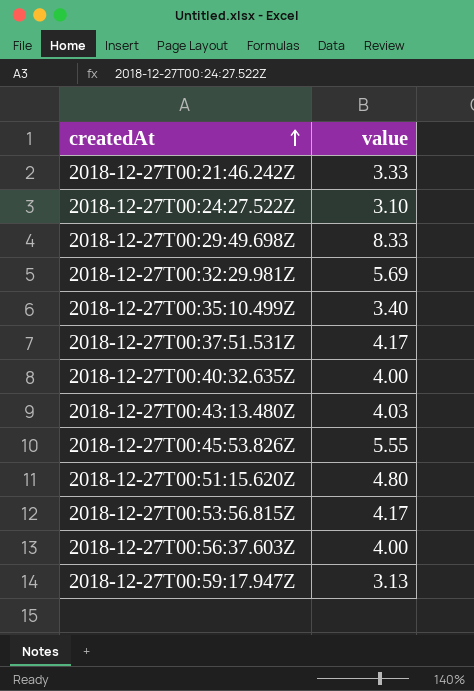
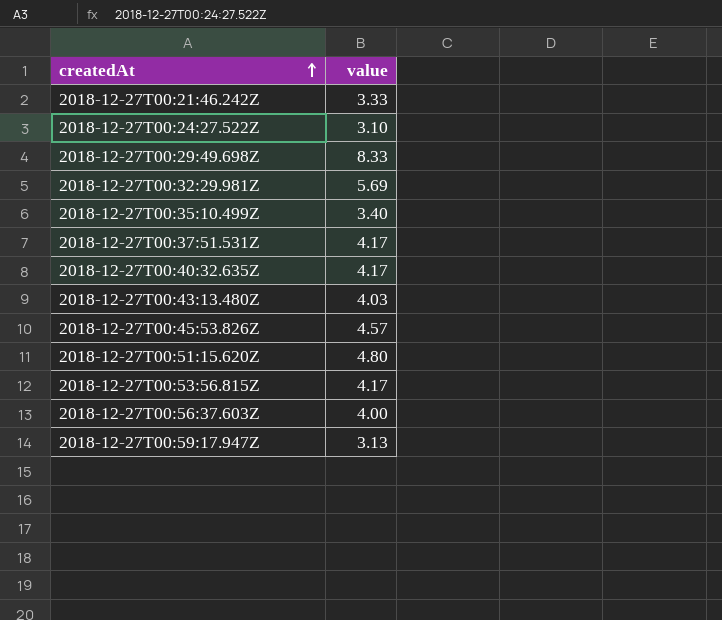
2018-12-27T00:40:32.635Z | value: 4.00 -> 4.17
2018-12-27T00:45:53.826Z | value: 5.55 -> 4.57

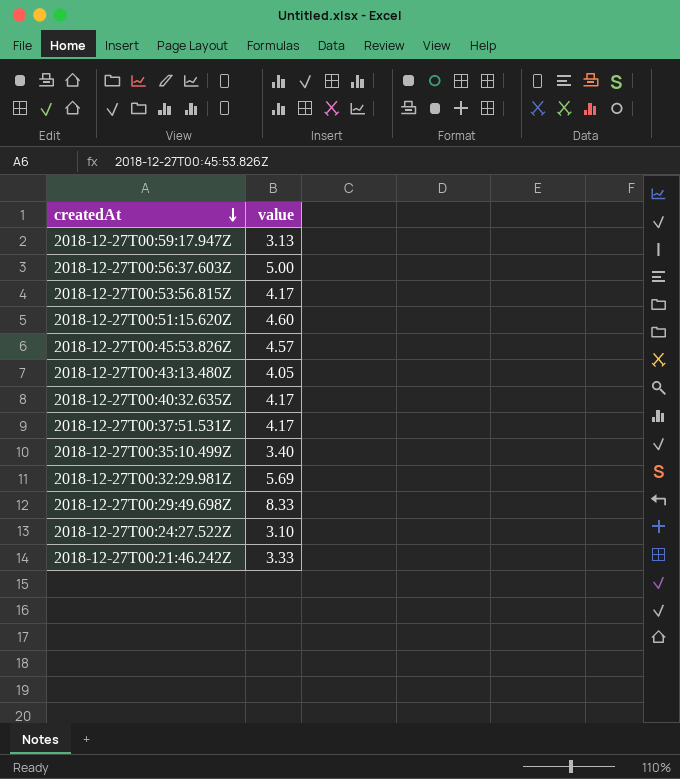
row order: createdAt ascending -> createdAt descending
2018-12-27T00:56:37.603Z | value: 4.00 -> 5.00
2018-12-27T00:51:15.620Z | value: 4.80 -> 4.60
2018-12-27T00:43:13.480Z | value: 4.03 -> 4.05

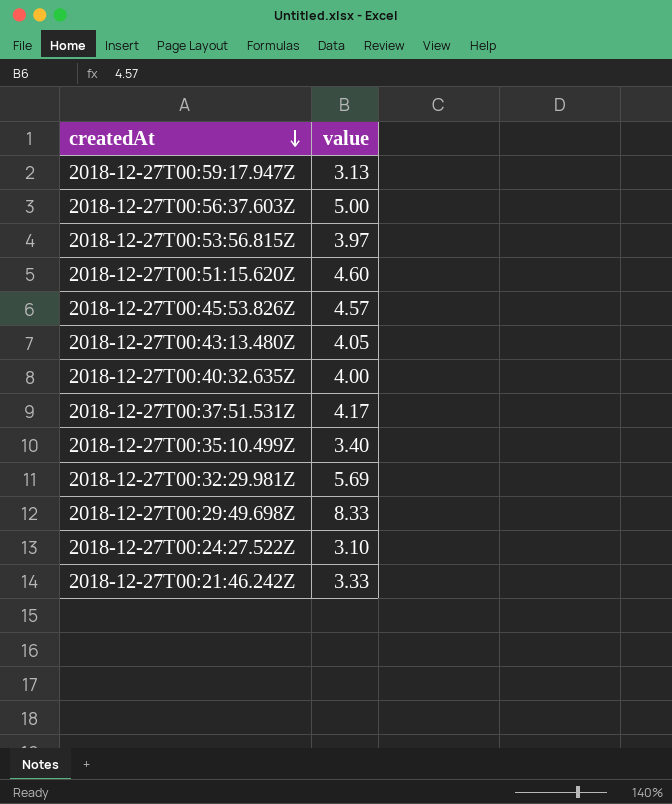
2018-12-27T00:53:56.815Z | value: 4.17 -> 3.97
2018-12-27T00:40:32.635Z | value: 4.17 -> 4.00

